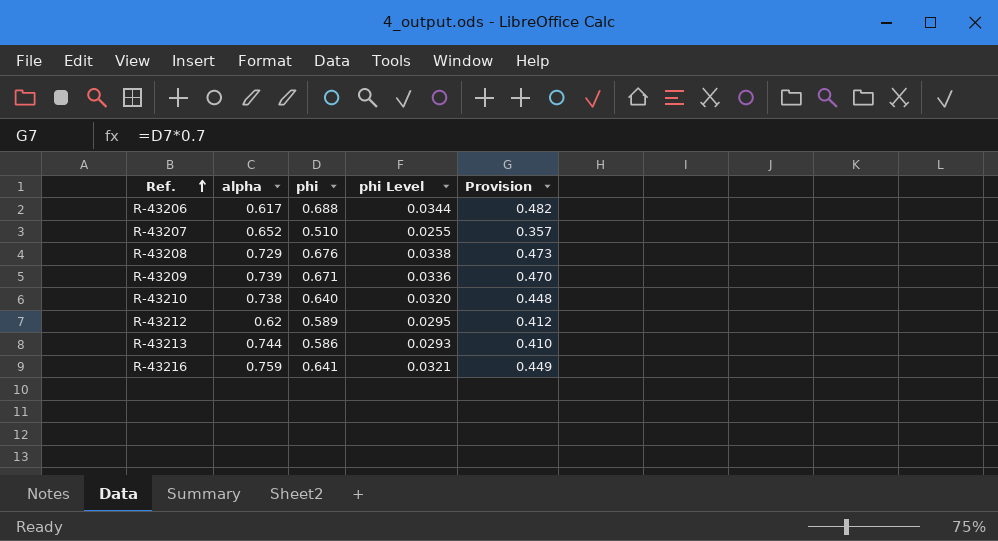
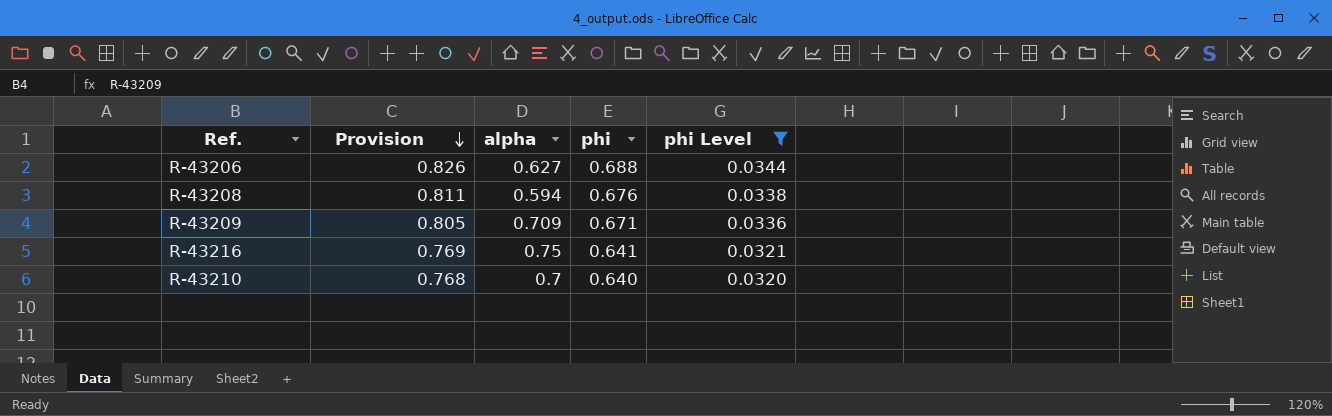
filter: none -> phi Level >= 0.0320
row order: Ref. ascending -> Provision descending
column Provision | formula: [phi] * 0.7 -> [phi] * 1.2
column Provision | position: 5 -> 2
R-43206 | alpha: 0.617 -> 0.627
R-43208 | alpha: 0.729 -> 0.594
R-43209 | alpha: 0.739 -> 0.709
R-43216 | alpha: 0.759 -> 0.75
R-43210 | alpha: 0.738 -> 0.7

